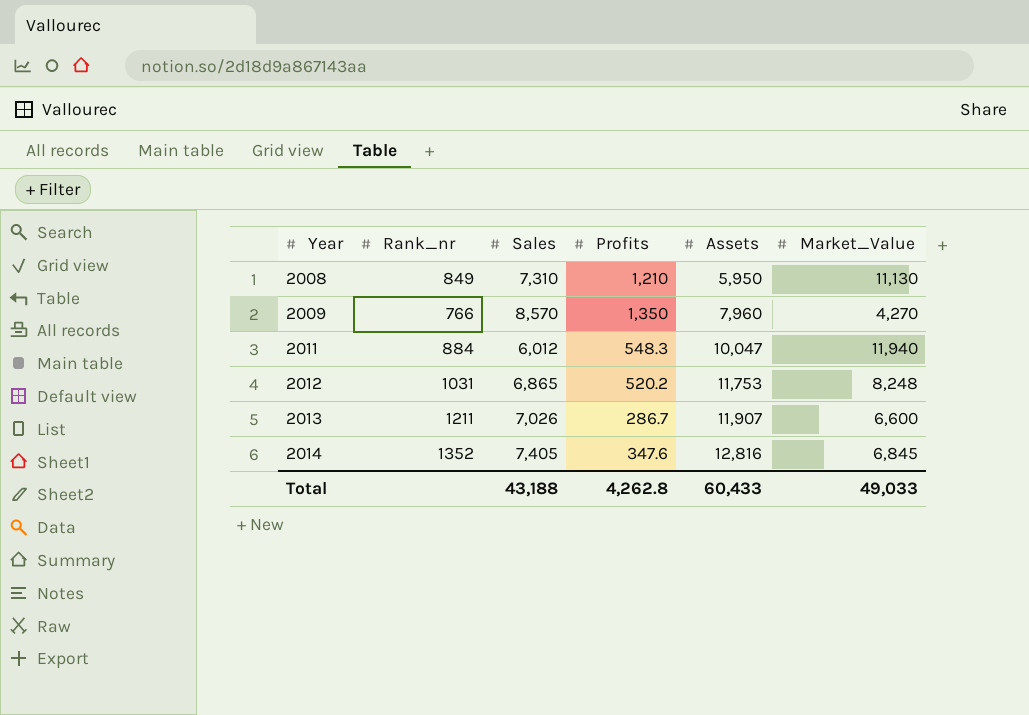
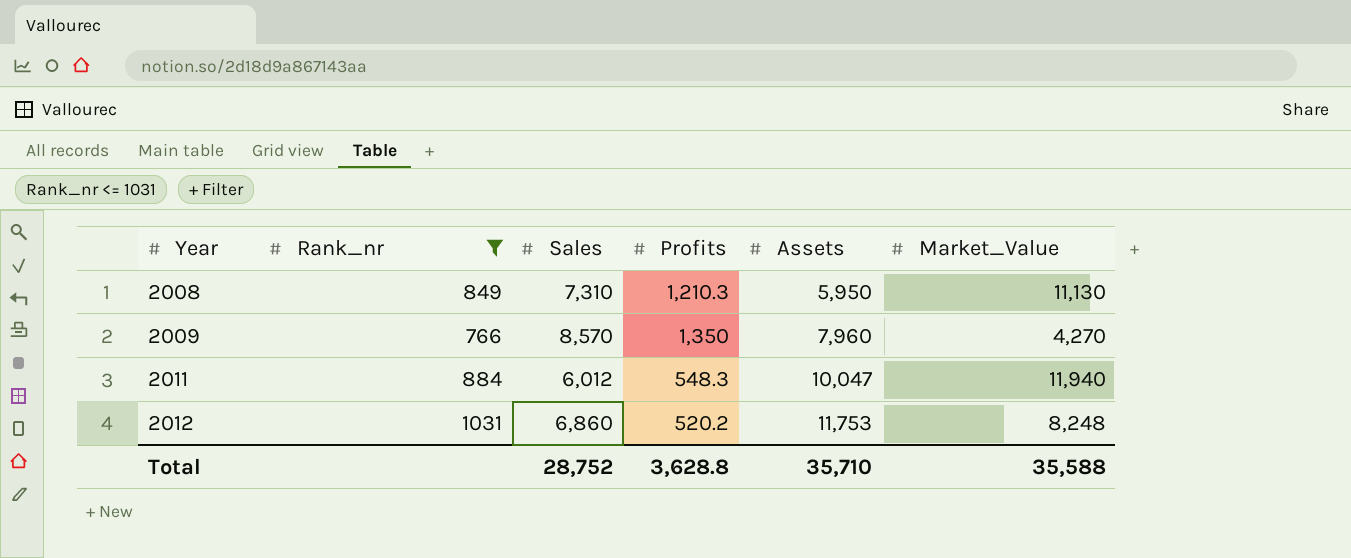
filter: none -> Rank_nr <= 1031
2008 | Profits: 1,210 -> 1,210.3
2012 | Sales: 6,865 -> 6,860
Total | Sales: 43,188 -> 28,752
Total | Profits: 4,262.8 -> 3,628.8
Total | Assets: 60,433 -> 35,710
Total | Market_Value: 49,033 -> 35,588

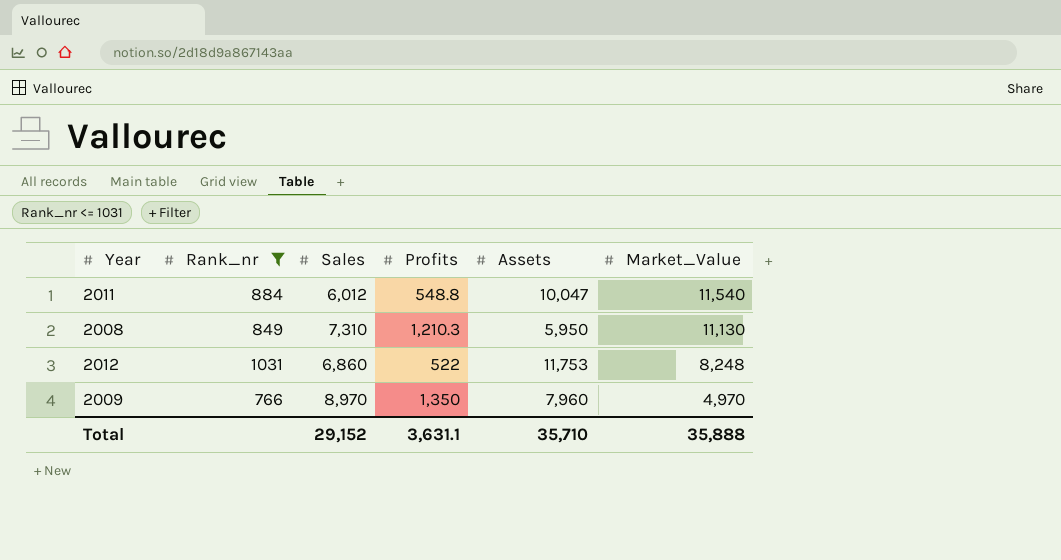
row order: Year ascending -> Market_Value descending
2011 | Profits: 548.3 -> 548.8
2011 | Market_Value: 11,940 -> 11,540
2012 | Profits: 520.2 -> 522
2009 | Sales: 8,570 -> 8,970
2009 | Market_Value: 4,270 -> 4,970
Total | Sales: 28,752 -> 29,152
Total | Profits: 3,628.8 -> 3,631.1
Total | Market_Value: 35,588 -> 35,888

